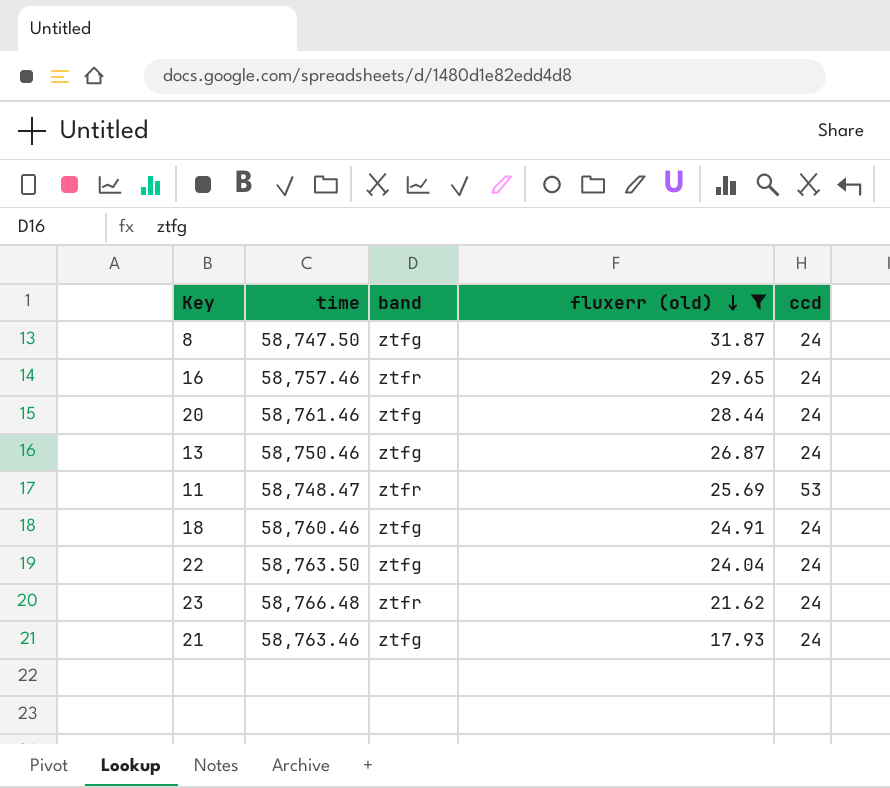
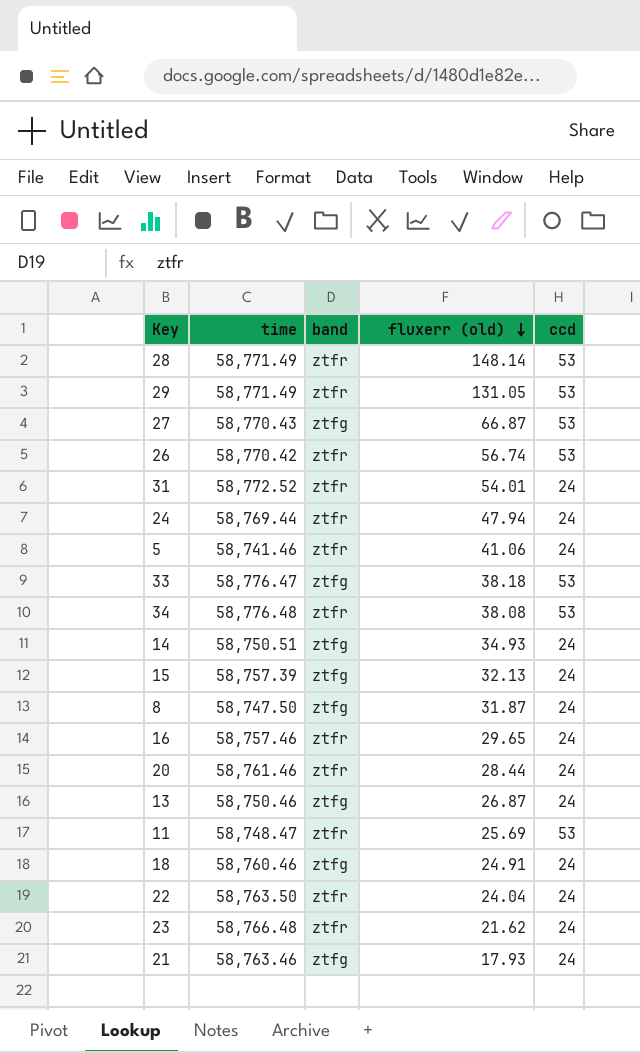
filter: fluxerr (old) <= 31.87 -> none
20 | band: ztfg -> ztfr
22 | band: ztfg -> ztfr

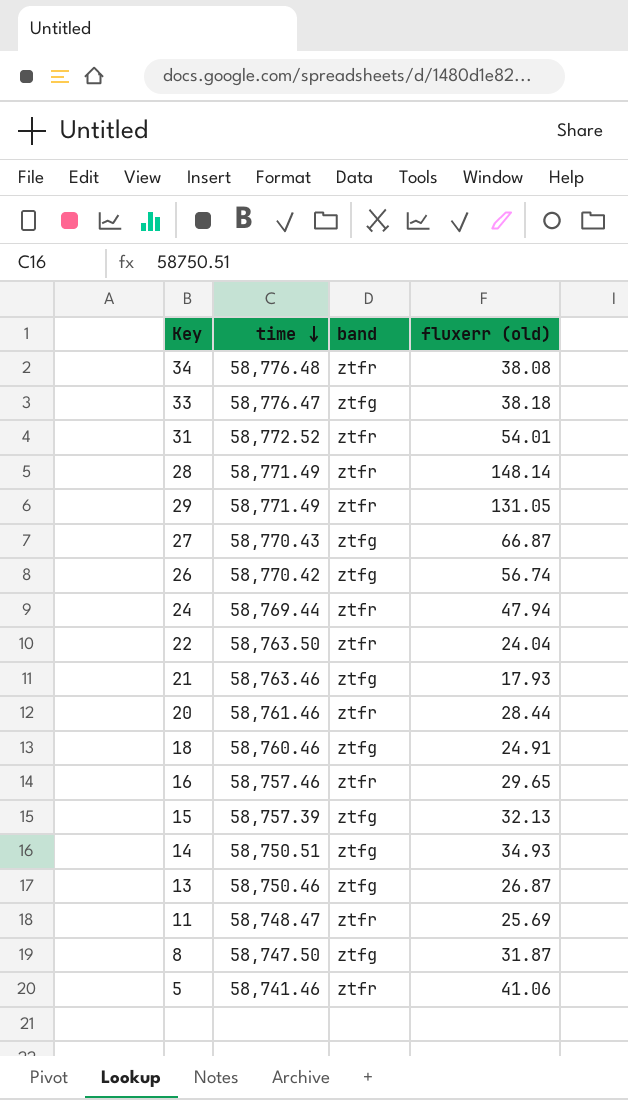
row order: fluxerr (old) descending -> time descending
column ccd | position: 5 -> none
row 23: 58,766.48 | ztfr | 21.62 | 24 -> none
26 | band: ztfr -> ztfg

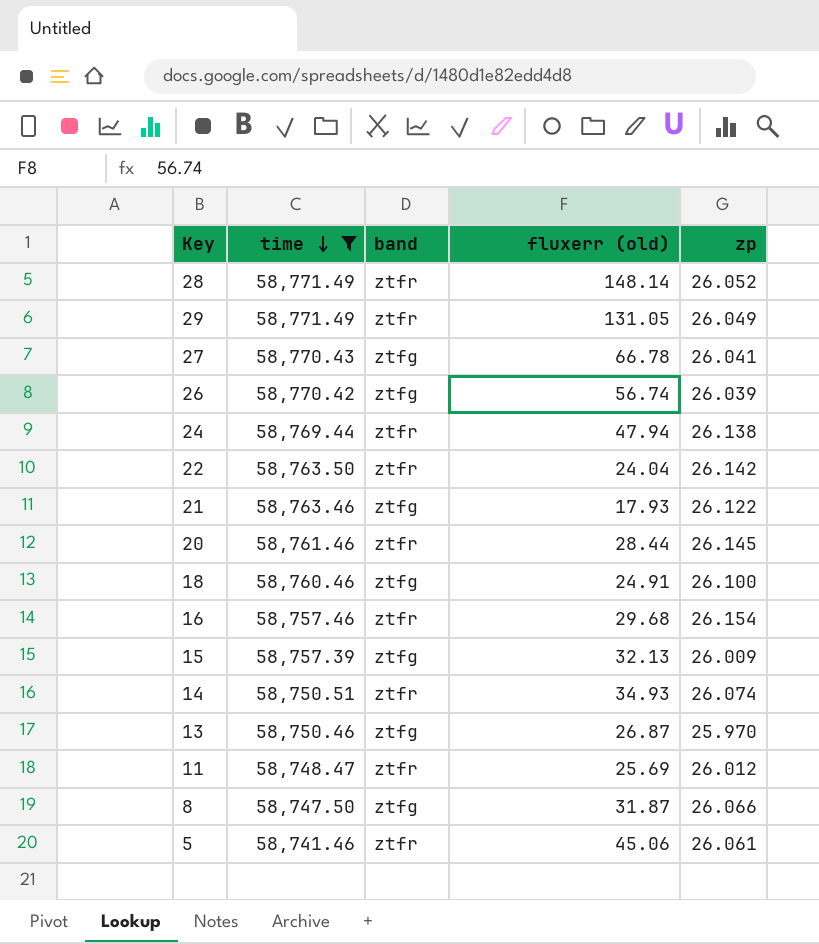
filter: none -> time <= 58,771.49
column zp | position: none -> 5
27 | fluxerr (old): 66.87 -> 66.78
16 | fluxerr (old): 29.65 -> 29.68
14 | band: ztfg -> ztfr
5 | fluxerr (old): 41.06 -> 45.06

